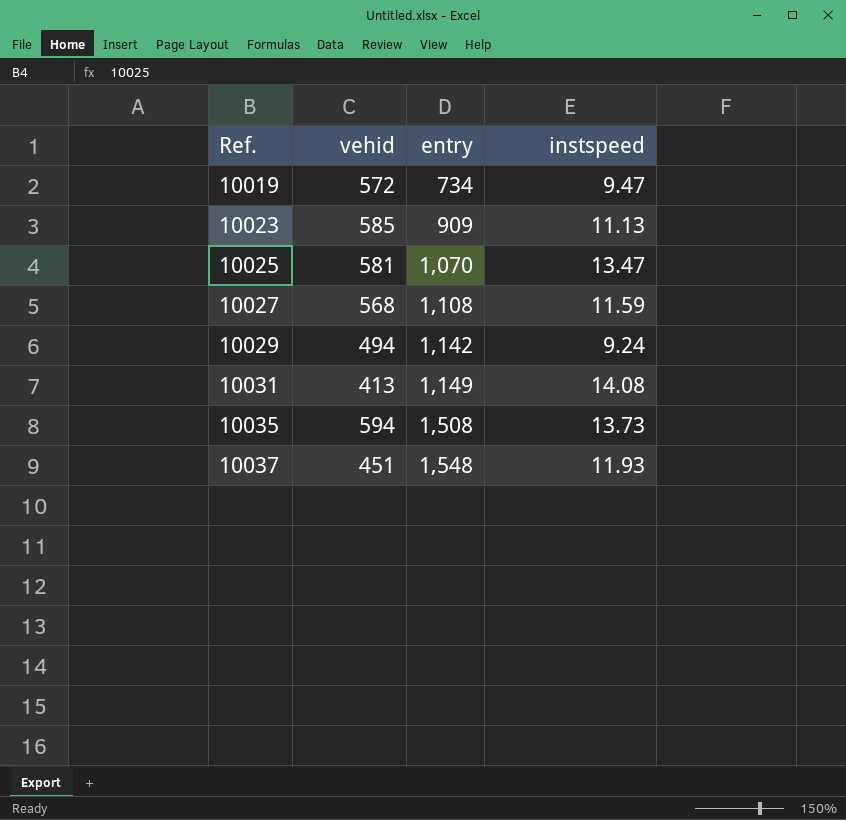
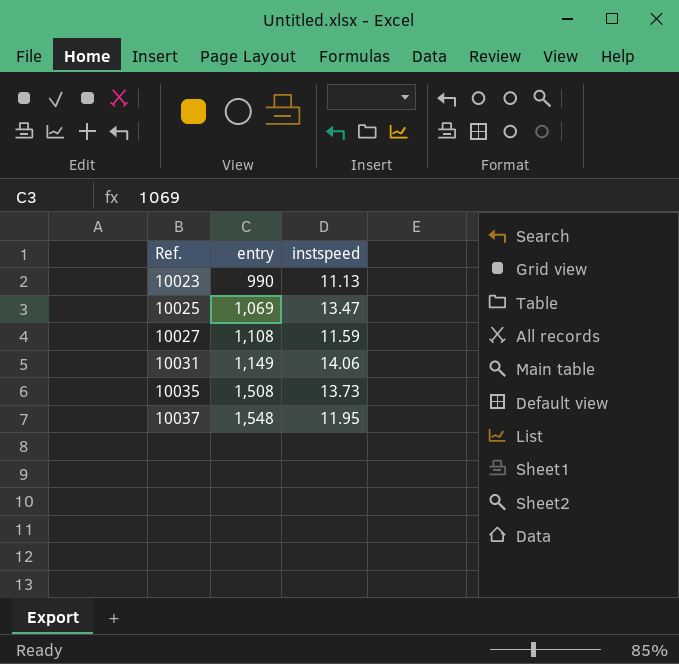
column vehid | position: 2 -> none
row 10019: 572 | 734 | 9.47 -> none
row 10029: 494 | 1,142 | 9.24 -> none
10023 | entry: 909 -> 990
10025 | entry: 1,070 -> 1,069
10031 | instspeed: 14.08 -> 14.06
10037 | instspeed: 11.93 -> 11.95

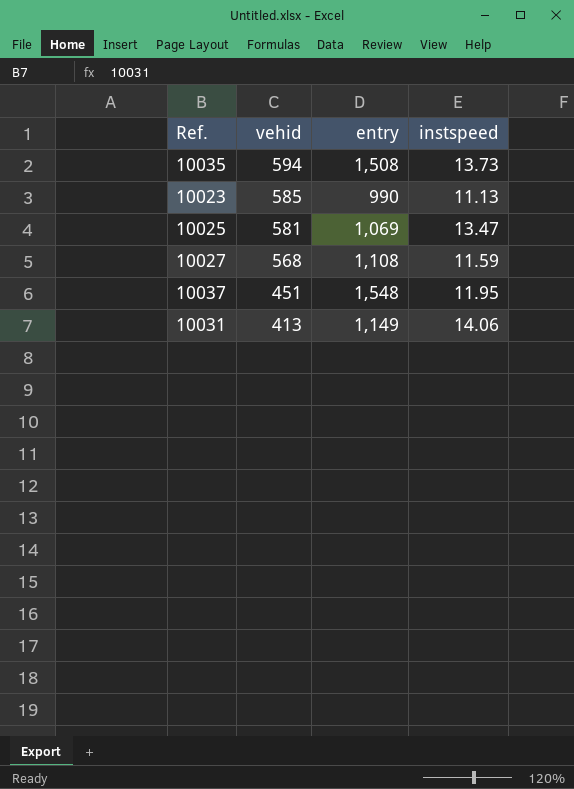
row order: Ref. ascending -> vehid descending
column vehid | position: none -> 2

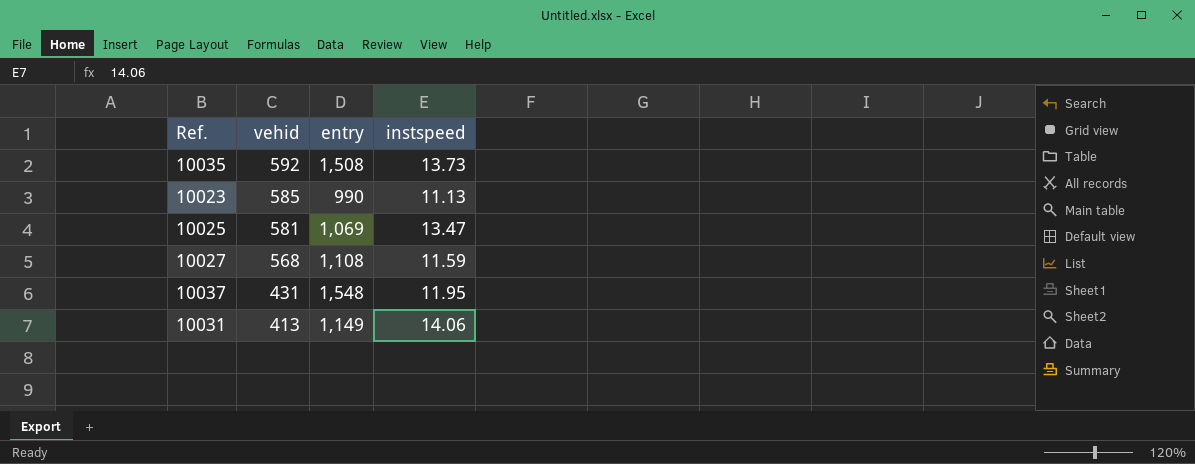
10035 | vehid: 594 -> 592
10037 | vehid: 451 -> 431

